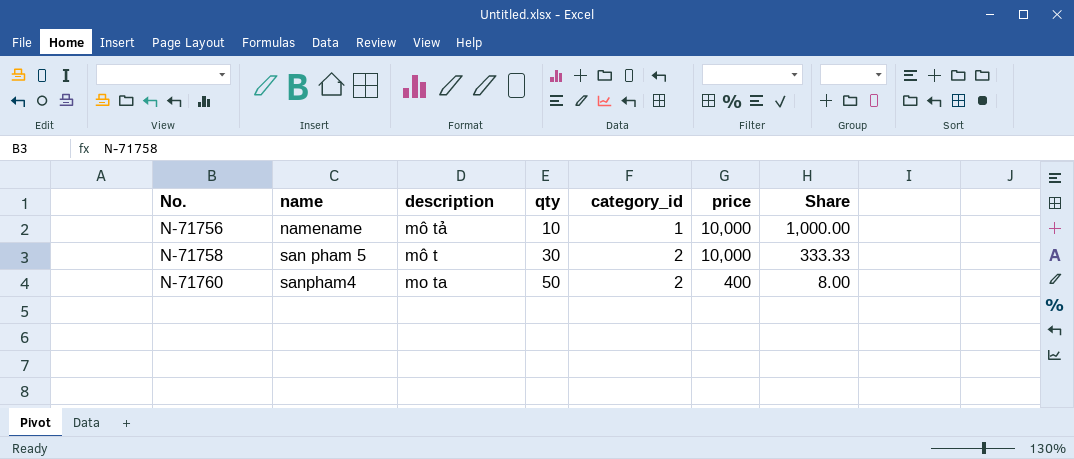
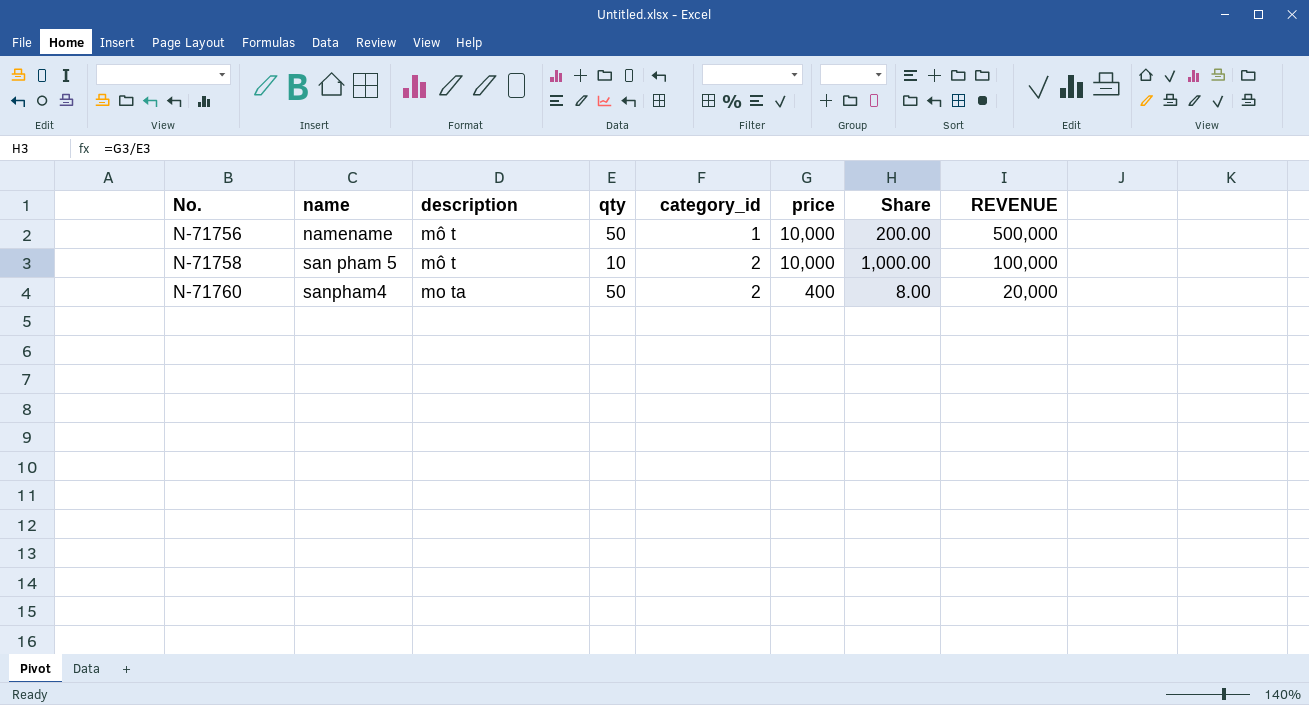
column REVENUE | formula: none -> [qty] * [price]
N-71756 | description: mô tả -> mô t
N-71756 | qty: 10 -> 50
N-71756 | Share: 1,000.00 -> 200.00
N-71758 | qty: 30 -> 10
N-71758 | Share: 333.33 -> 1,000.00

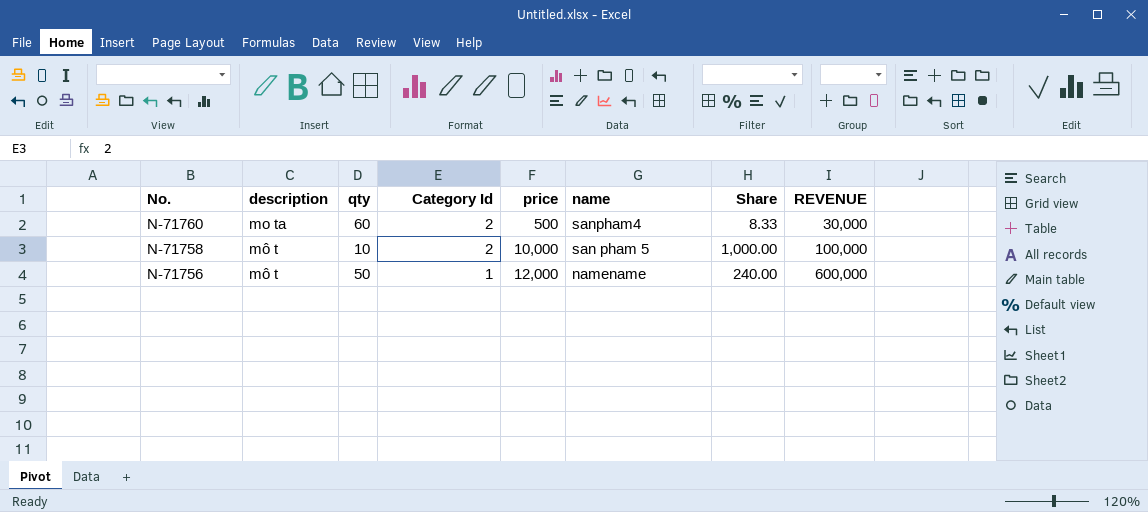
row order: No. ascending -> No. descending
column name: category_id -> Category Id
column name | position: 2 -> 6
N-71760 | qty: 50 -> 60
N-71760 | price: 400 -> 500
N-71760 | Share: 8.00 -> 8.33
N-71760 | REVENUE: 20,000 -> 30,000
N-71756 | price: 10,000 -> 12,000
N-71756 | Share: 200.00 -> 240.00
N-71756 | REVENUE: 500,000 -> 600,000

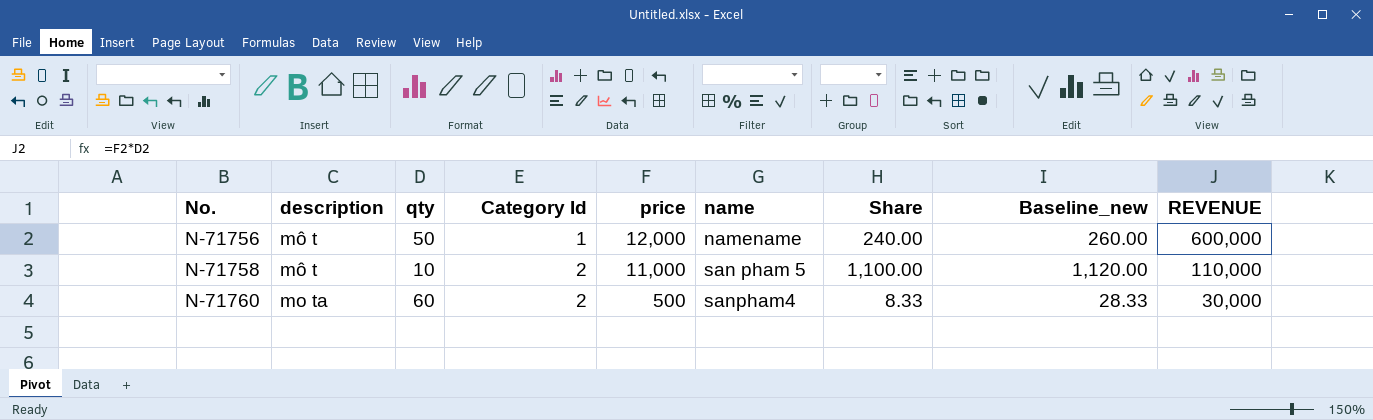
row order: No. descending -> No. ascending
column Baseline_new | formula: none -> [Share] + 20
N-71758 | price: 10,000 -> 11,000
N-71758 | Share: 1,000.00 -> 1,100.00
N-71758 | REVENUE: 100,000 -> 110,000

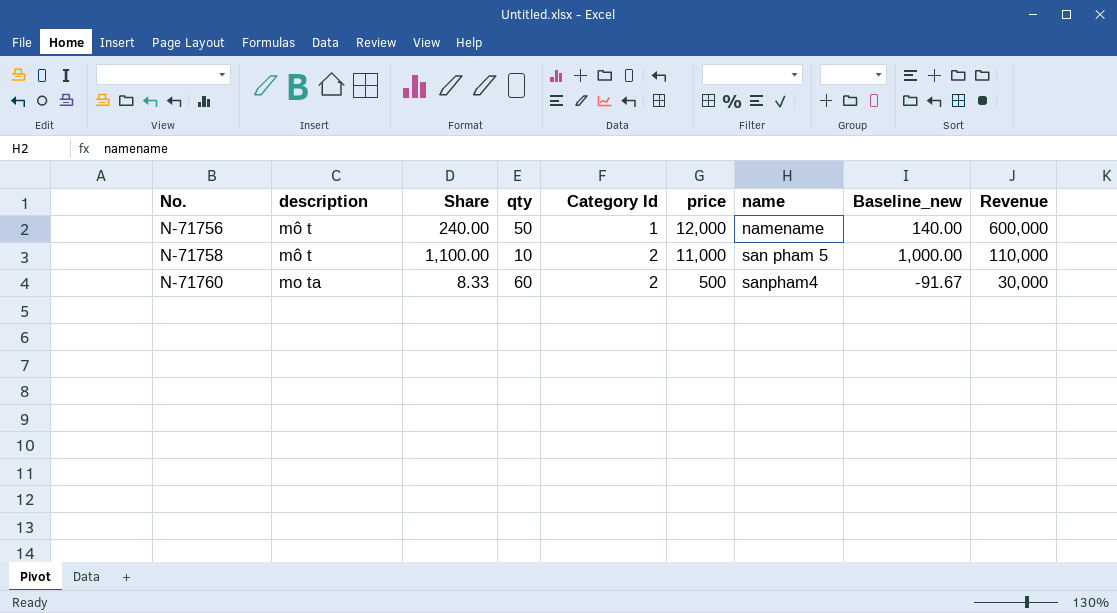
column Share | position: 7 -> 3
column Baseline_new | formula: [Share] + 20 -> [Share] - 100
column name: REVENUE -> Revenue

